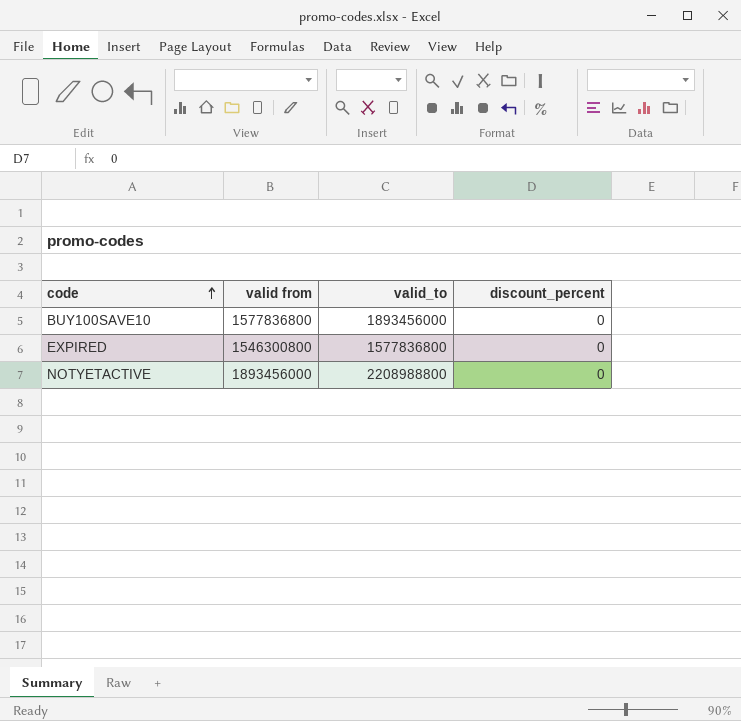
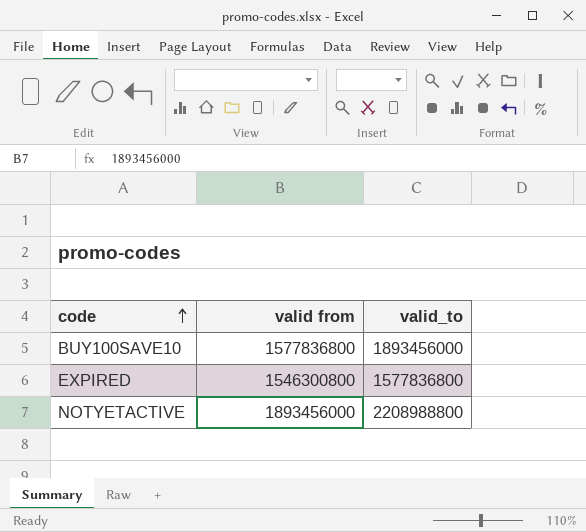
column discount_percent | position: 4 -> none

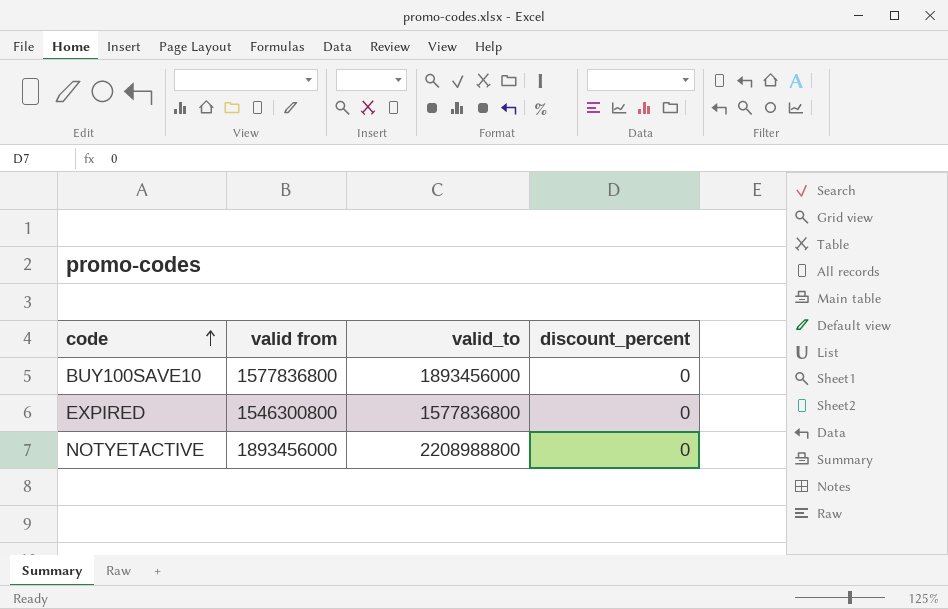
column discount_percent | position: none -> 4

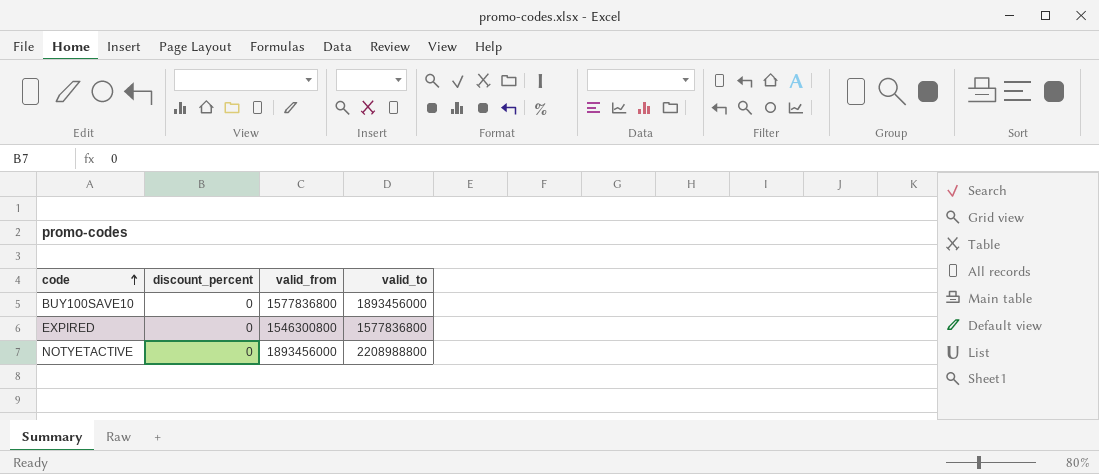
column discount_percent | position: 4 -> 2
column name: valid from -> valid_from

